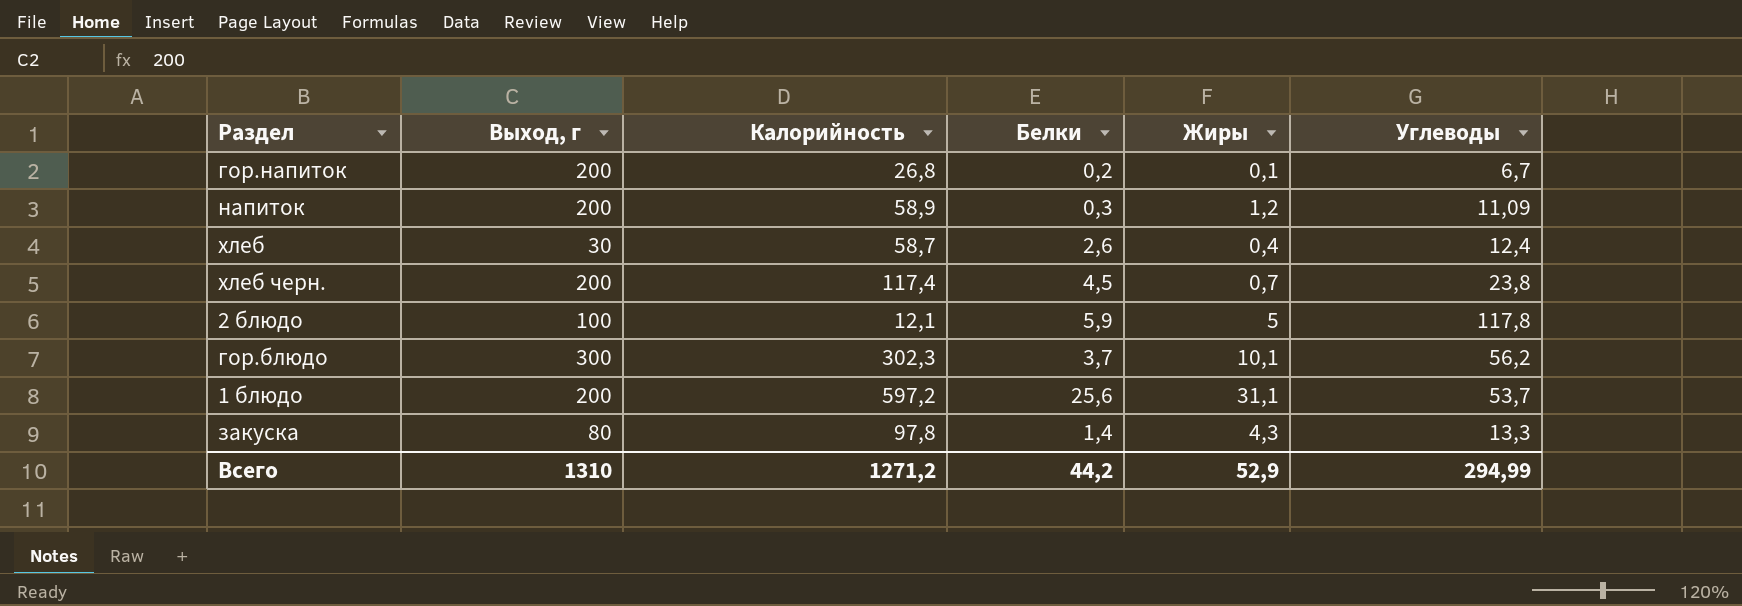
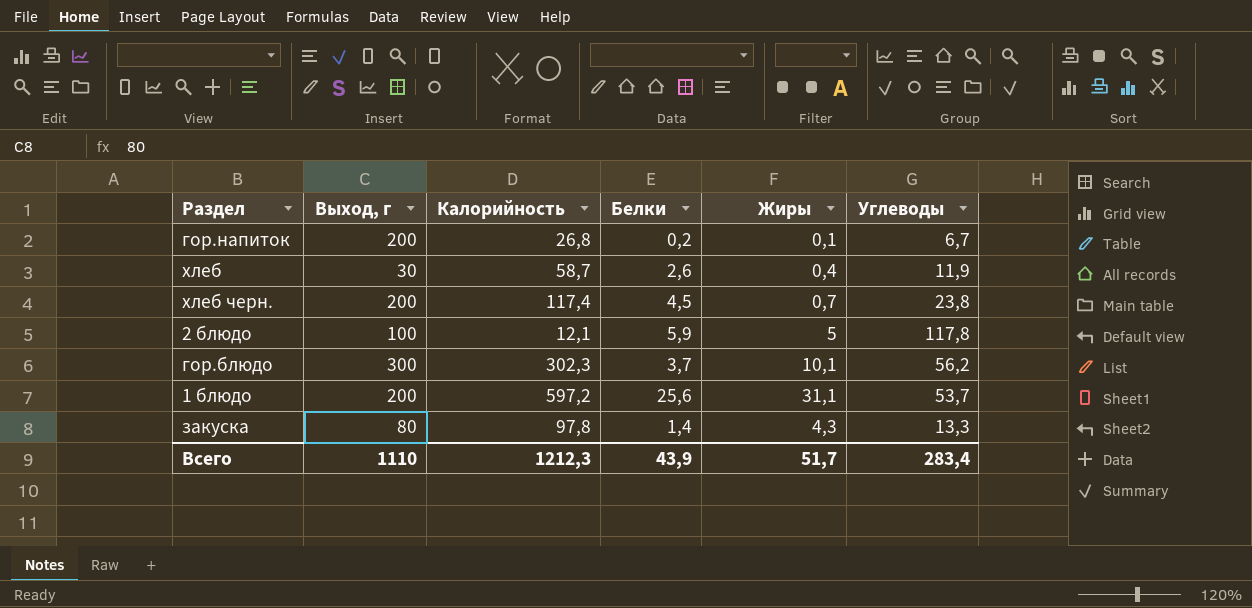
row напиток: 200 | 58,9 | 0,3 | 1,2 | 11,09 -> none
хлеб | Углеводы: 12,4 -> 11,9
Всего | Выход, г: 1310 -> 1110
Всего | Калорийность: 1271,2 -> 1212,3
Всего | Белки: 44,2 -> 43,9
Всего | Жиры: 52,9 -> 51,7
Всего | Углеводы: 294,99 -> 283,4

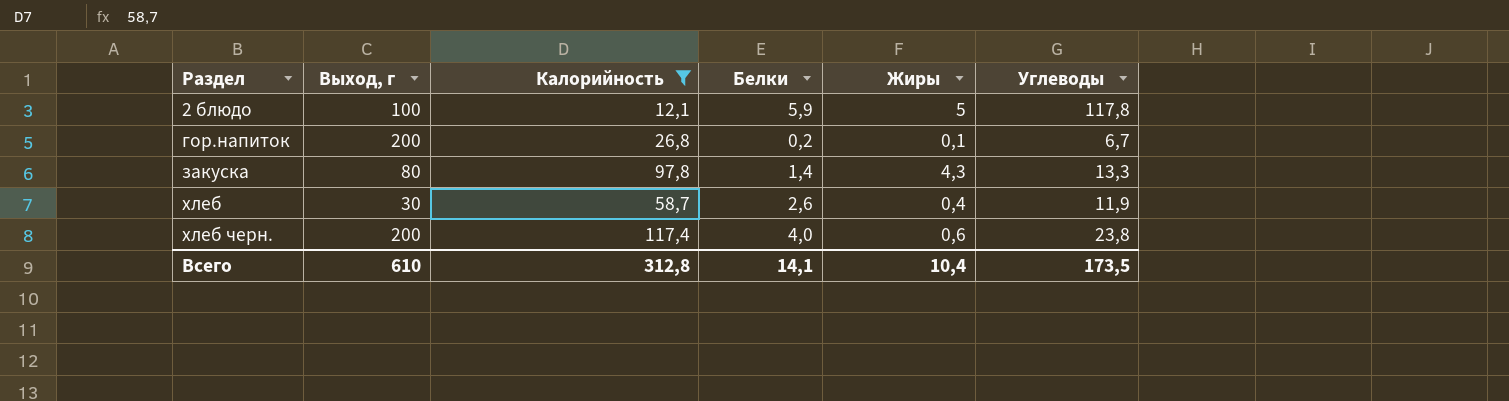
filter: none -> Калорийность <= 117,4
row order: none -> Раздел ascending
хлеб черн. | Белки: 4,5 -> 4,0
хлеб черн. | Жиры: 0,7 -> 0,6
Всего | Выход, г: 1110 -> 610
Всего | Калорийность: 1212,3 -> 312,8
Всего | Белки: 43,9 -> 14,1
Всего | Жиры: 51,7 -> 10,4
Всего | Углеводы: 283,4 -> 173,5

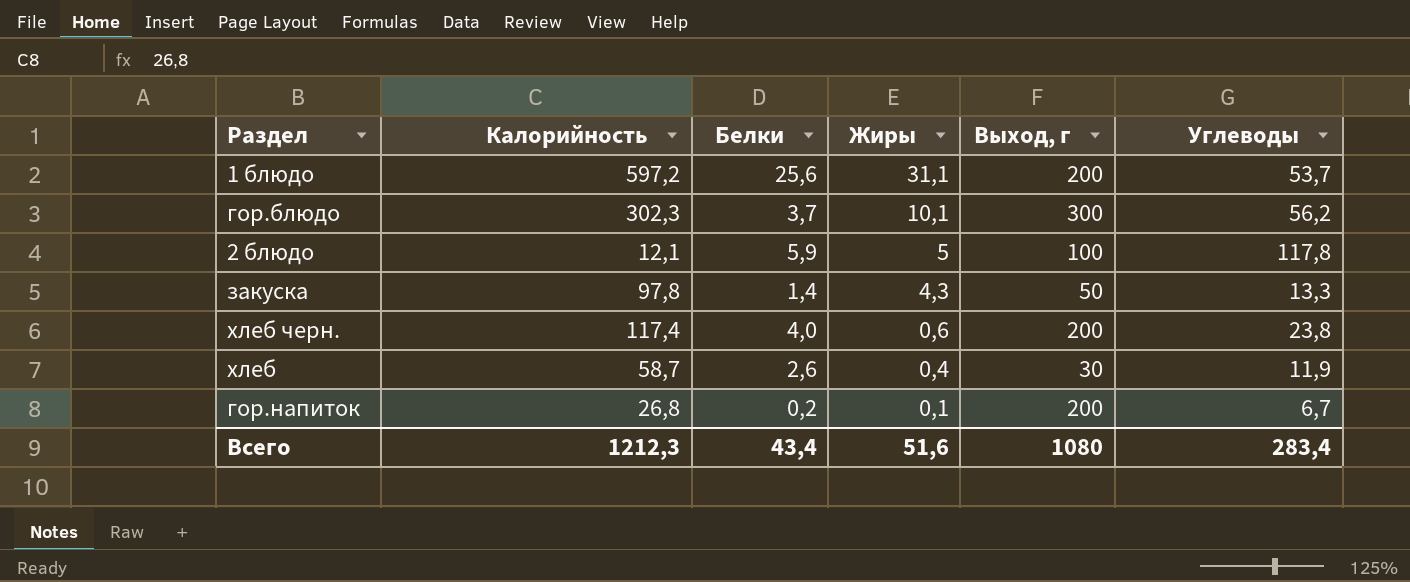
filter: Калорийность <= 117,4 -> none
row order: Раздел ascending -> Жиры descending
column Выход, г | position: 2 -> 5
закуска | Выход, г: 80 -> 50
Всего | Калорийность: 312,8 -> 1212,3
Всего | Белки: 14,1 -> 43,4
Всего | Жиры: 10,4 -> 51,6
Всего | Выход, г: 610 -> 1080
Всего | Углеводы: 173,5 -> 283,4

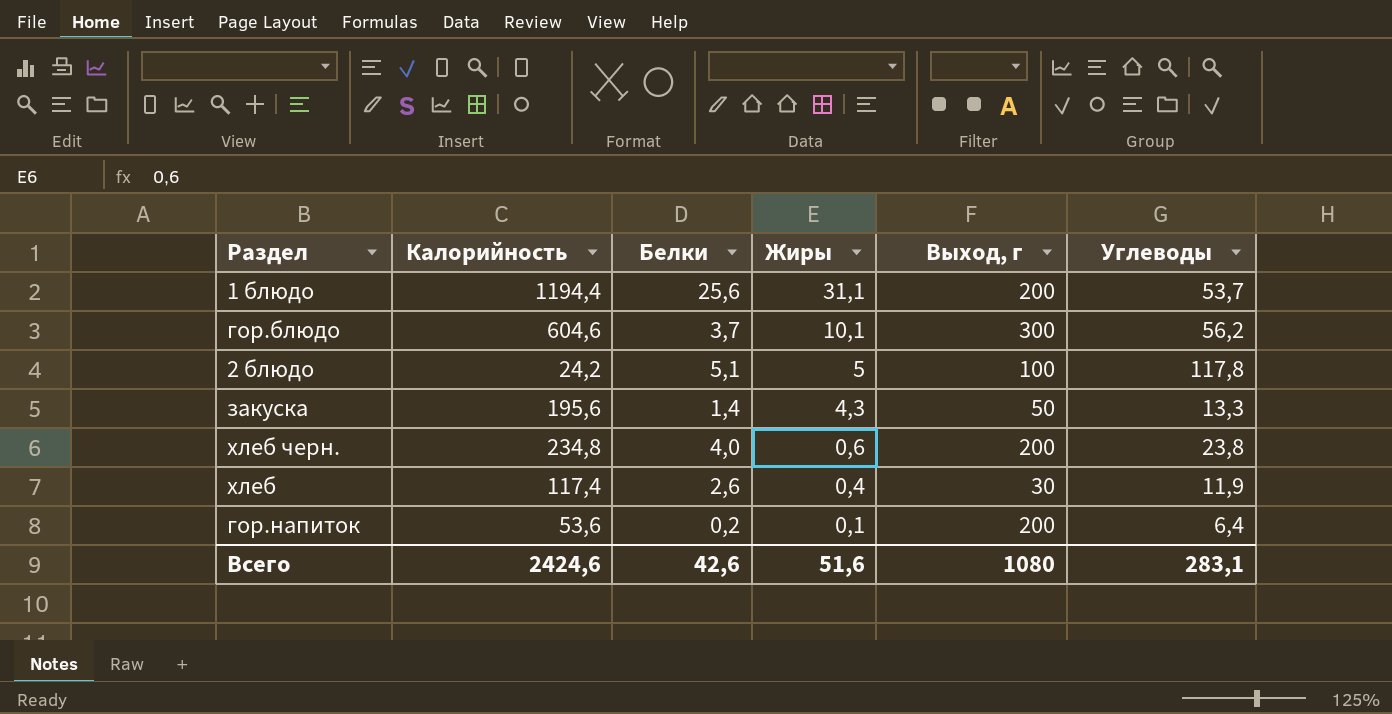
1 блюдо | Калорийность: 597,2 -> 1194,4
гор.блюдо | Калорийность: 302,3 -> 604,6
2 блюдо | Калорийность: 12,1 -> 24,2
2 блюдо | Белки: 5,9 -> 5,1
закуска | Калорийность: 97,8 -> 195,6
хлеб черн. | Калорийность: 117,4 -> 234,8
хлеб | Калорийность: 58,7 -> 117,4
гор.напиток | Калорийность: 26,8 -> 53,6
гор.напиток | Углеводы: 6,7 -> 6,4
Всего | Калорийность: 1212,3 -> 2424,6
Всего | Белки: 43,4 -> 42,6
Всего | Углеводы: 283,4 -> 283,1

